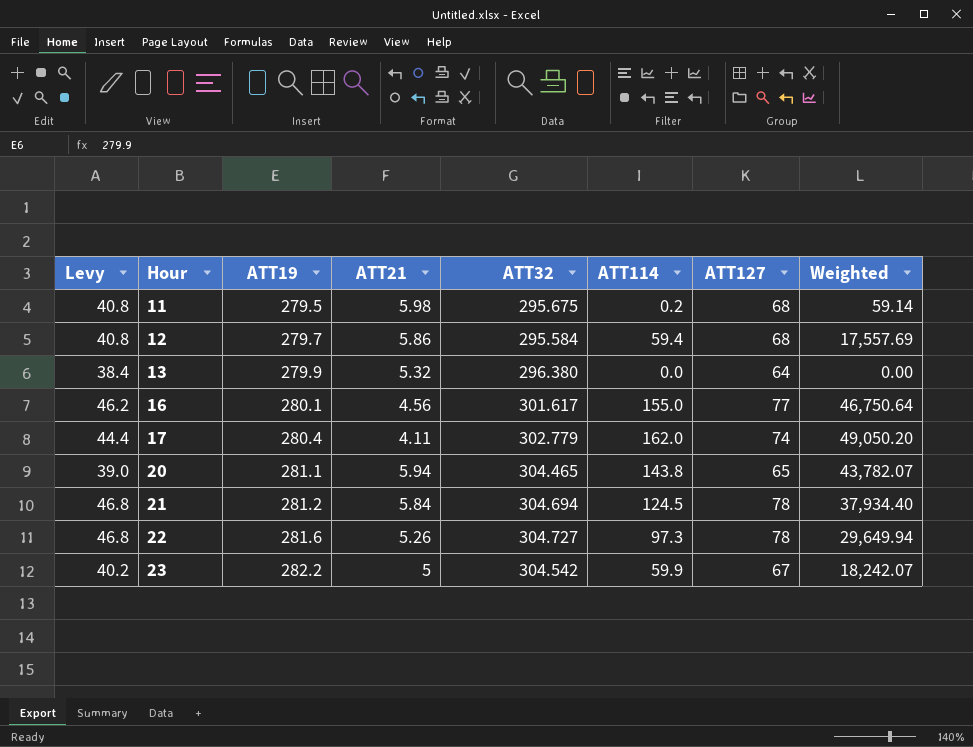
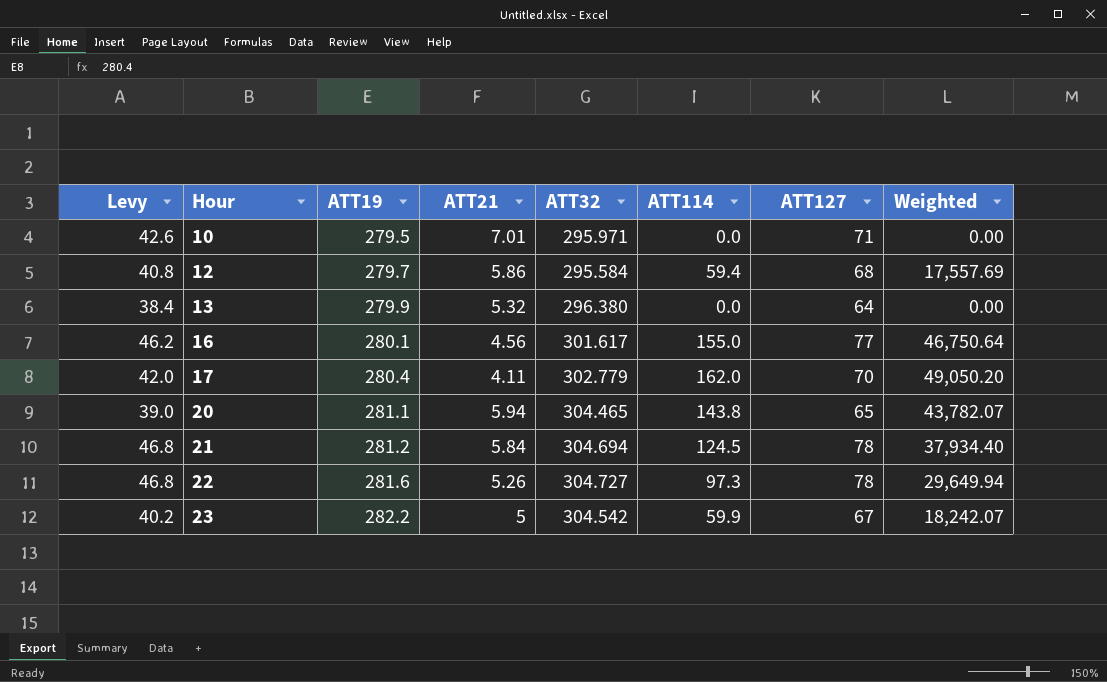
row 11: 40.8 | 279.5 | 5.98 | 295.675 | 0.2 | 68 | 59.14 -> none
row 10: none -> 42.6 | 279.5 | 7.01 | 295.971 | 0.0 | 71 | 0.00
17 | Levy: 44.4 -> 42.0
17 | ATT127: 74 -> 70

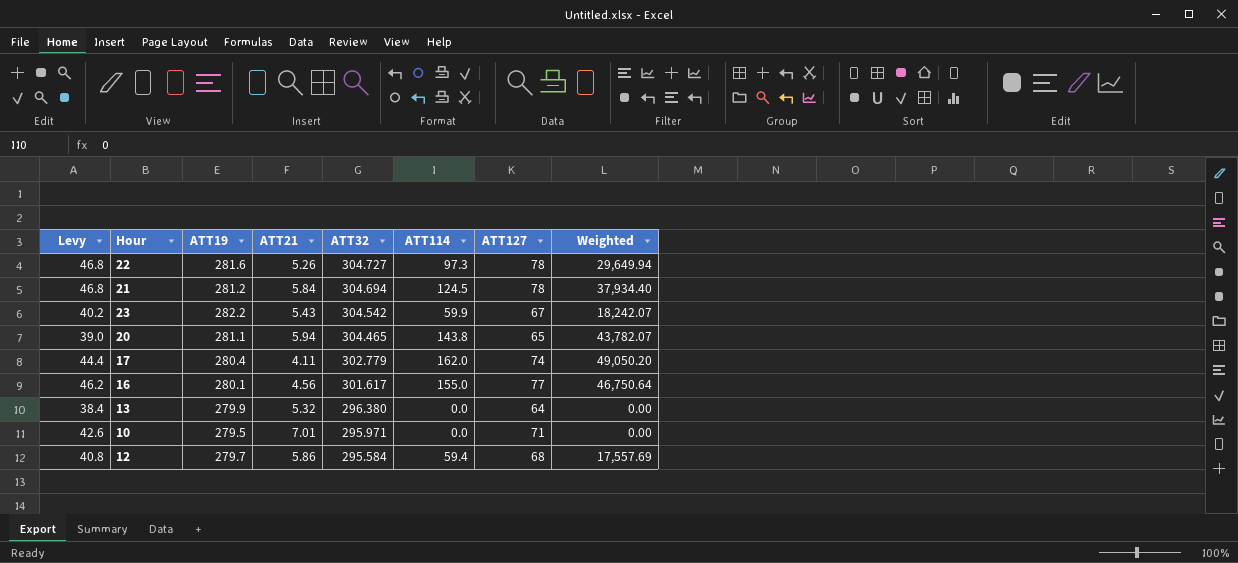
row order: Hour ascending -> ATT32 descending
23 | ATT21: 5 -> 5.43
17 | Levy: 42.0 -> 44.4
17 | ATT127: 70 -> 74

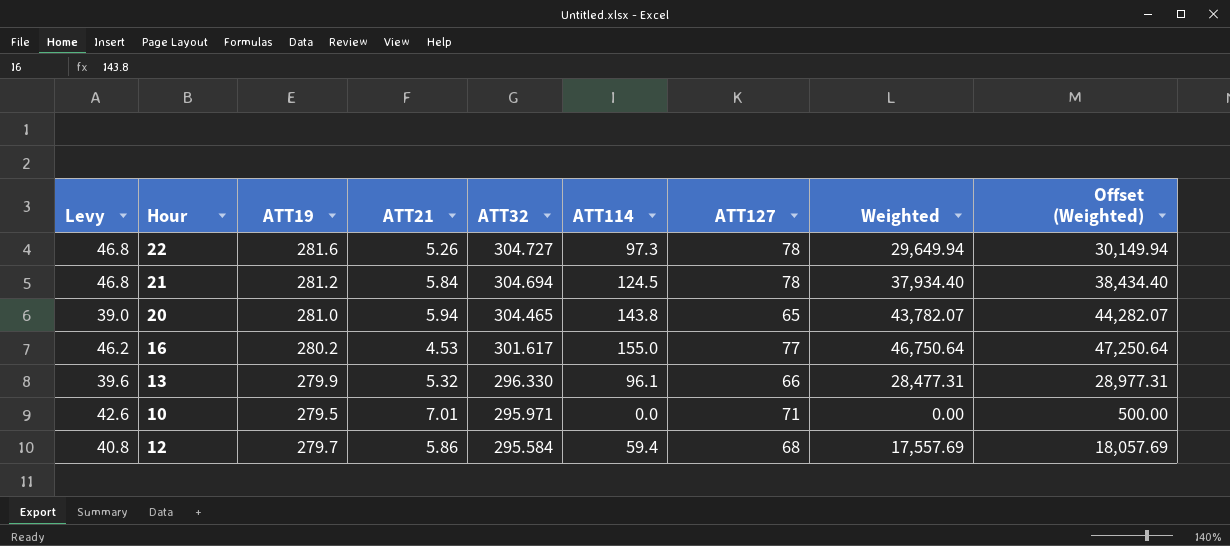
column Offset (Weighted) | formula: none -> [Weighted] + 500
row 23: 40.2 | 282.2 | 5.43 | 304.542 | 59.9 | 67 | 18,242.07 -> none
row 17: 44.4 | 280.4 | 4.11 | 302.779 | 162.0 | 74 | 49,050.20 -> none
20 | ATT19: 281.1 -> 281.0
16 | ATT19: 280.1 -> 280.2
16 | ATT21: 4.56 -> 4.53
13 | Levy: 38.4 -> 39.6
13 | ATT32: 296.380 -> 296.330
13 | ATT114: 0.0 -> 96.1
13 | ATT127: 64 -> 66
13 | Weighted: 0.00 -> 28,477.31

